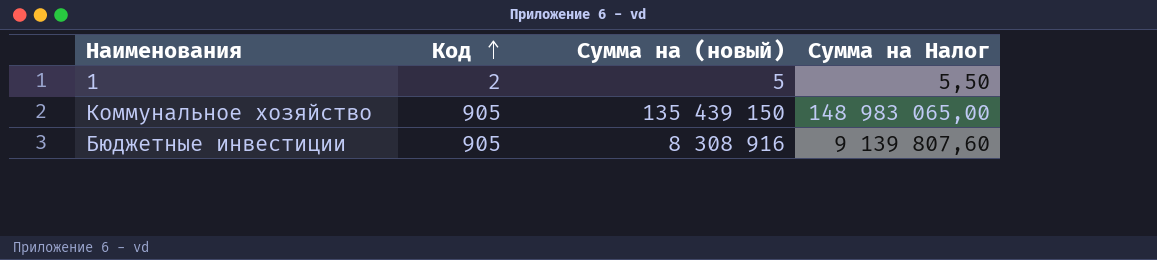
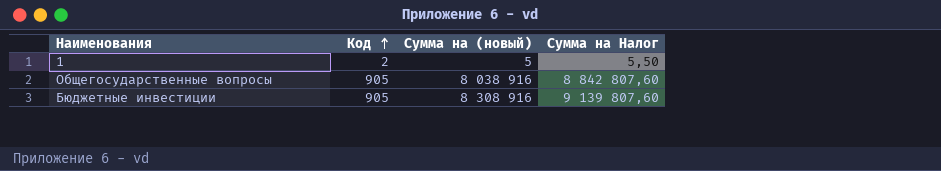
row Коммунальное хозяйство: 905 | 135 439 150 | 148 983 065,00 -> none
row Общегосударственные вопросы: none -> 905 | 8 038 916 | 8 842 807,60

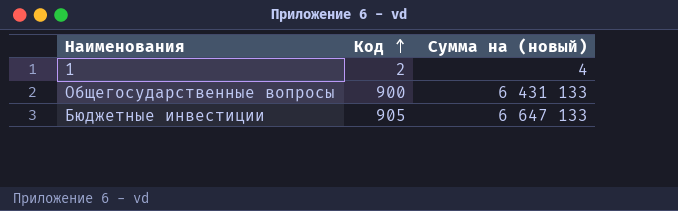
column Сумма на Налог | formula: [Сумма на (новый)] * 1,1 -> none
1 | Сумма на (новый): 5 -> 4
Общегосударственные вопросы | Код: 905 -> 900
Общегосударственные вопросы | Сумма на (новый): 8 038 916 -> 6 431 133
Бюджетные инвестиции | Сумма на (новый): 8 308 916 -> 6 647 133

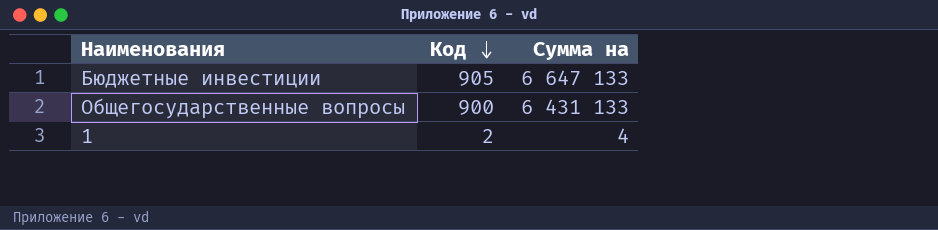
row order: Код ascending -> Код descending
column name: Сумма на (новый) -> Сумма на

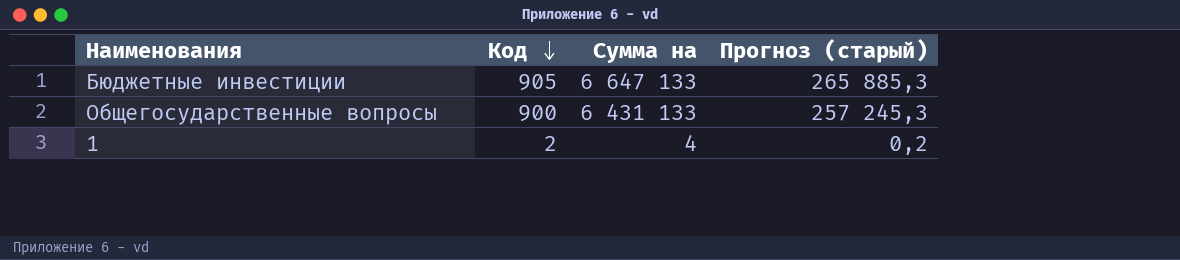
column Прогноз (старый) | formula: none -> [Сумма на] * 0,04

